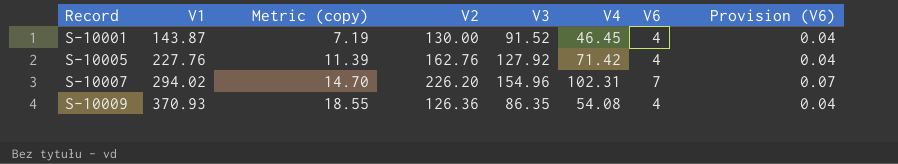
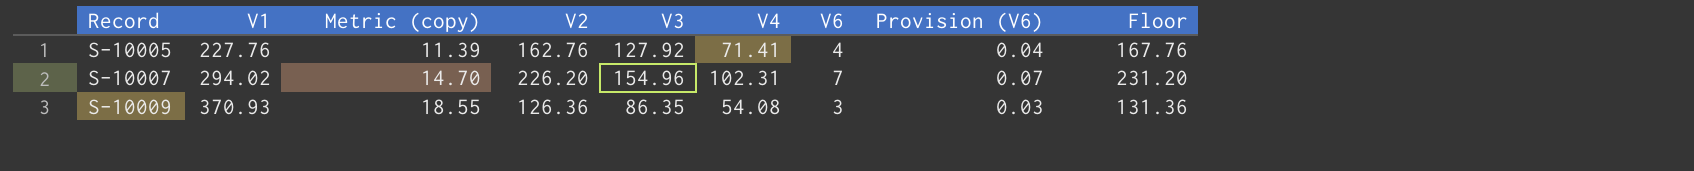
column Floor | formula: none -> [V2] + 5
row S-10001: 143.87 | 7.19 | 130.00 | 91.52 | 46.45 | 4 | 0.04 -> none
S-10005 | V4: 71.42 -> 71.41
S-10009 | V6: 4 -> 3
S-10009 | Provision (V6): 0.04 -> 0.03

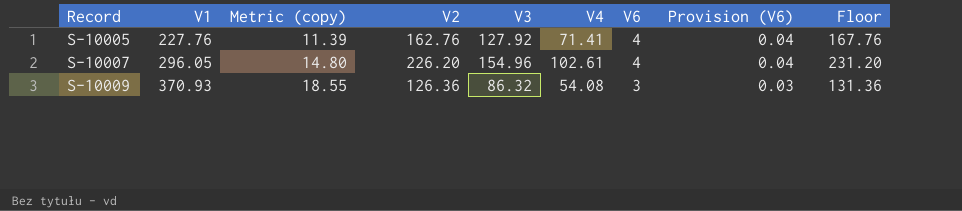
S-10007 | V1: 294.02 -> 296.05
S-10007 | Metric (copy): 14.70 -> 14.80
S-10007 | V4: 102.31 -> 102.61
S-10007 | V6: 7 -> 4
S-10007 | Provision (V6): 0.07 -> 0.04
S-10009 | V3: 86.35 -> 86.32

